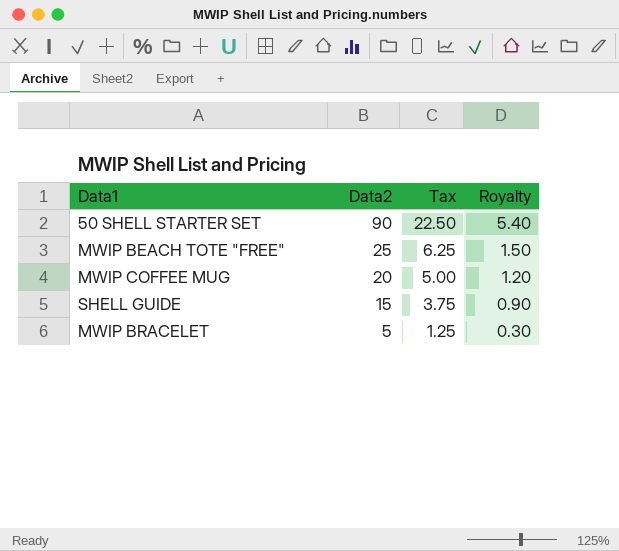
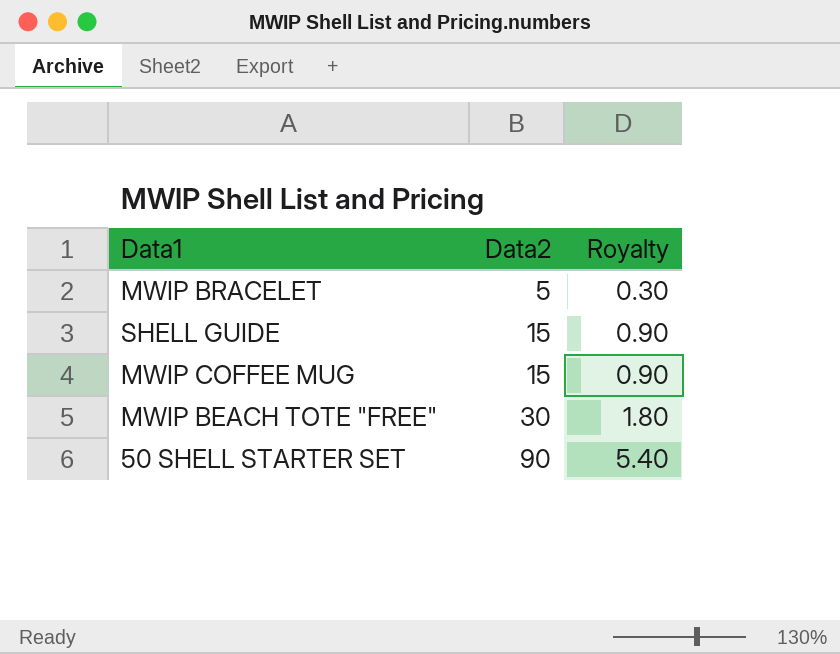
row order: Data2 descending -> Data2 ascending
column Tax | formula: [Data2] * 0.25 -> none
MWIP COFFEE MUG | Data2: 20 -> 15
MWIP COFFEE MUG | Royalty: 1.20 -> 0.90
MWIP BEACH TOTE "FREE" | Data2: 25 -> 30
MWIP BEACH TOTE "FREE" | Royalty: 1.50 -> 1.80

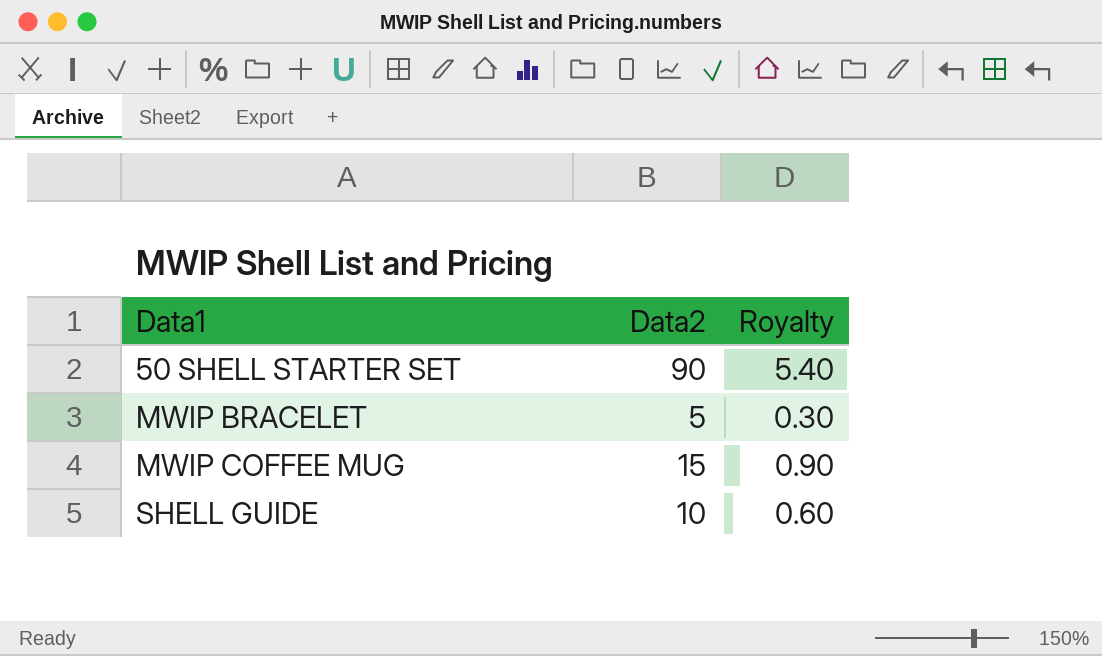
row order: Data2 ascending -> Data1 ascending
row MWIP BEACH TOTE "FREE": 30 | 1.80 -> none
SHELL GUIDE | Data2: 15 -> 10
SHELL GUIDE | Royalty: 0.90 -> 0.60

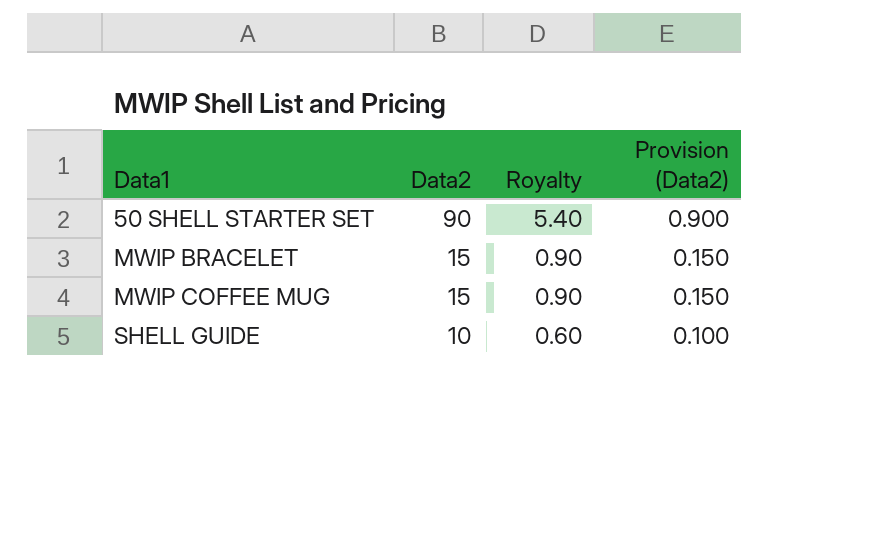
column Provision (Data2) | formula: none -> [Data2] * 0.01
MWIP BRACELET | Data2: 5 -> 15
MWIP BRACELET | Royalty: 0.30 -> 0.90

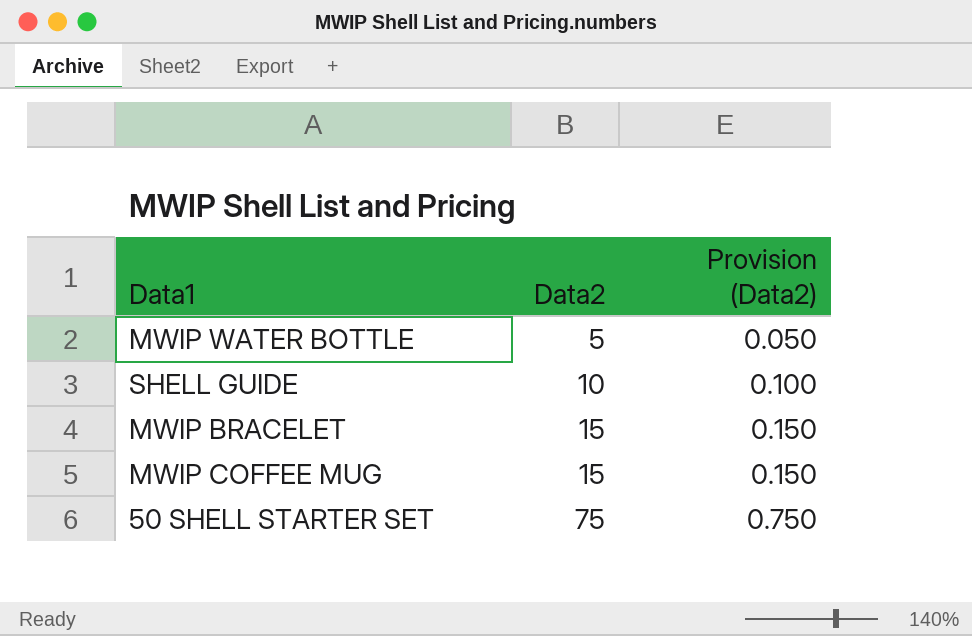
row order: Data1 ascending -> Data2 ascending
column Royalty | formula: [Data2] * 0.06 -> none
row MWIP WATER BOTTLE: none -> 5 | 0.050
50 SHELL STARTER SET | Data2: 90 -> 75
50 SHELL STARTER SET | Provision (Data2): 0.900 -> 0.750

